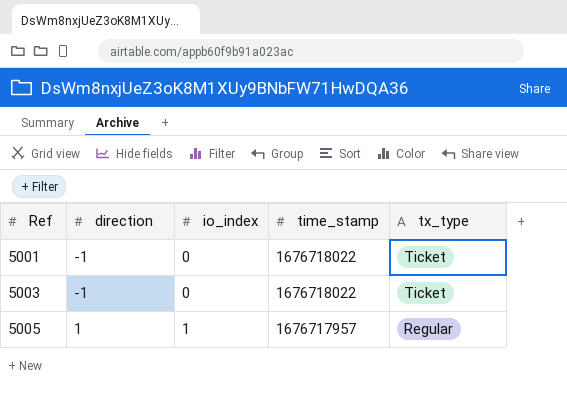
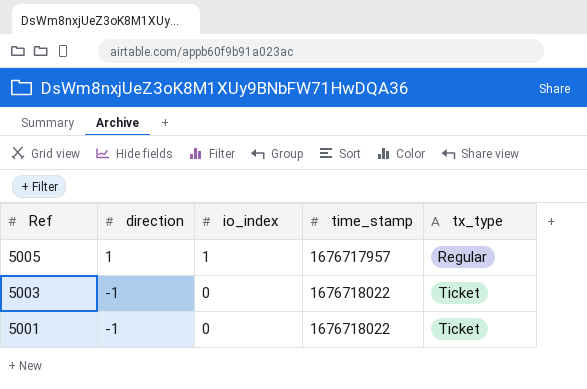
row order: Ref ascending -> Ref descending

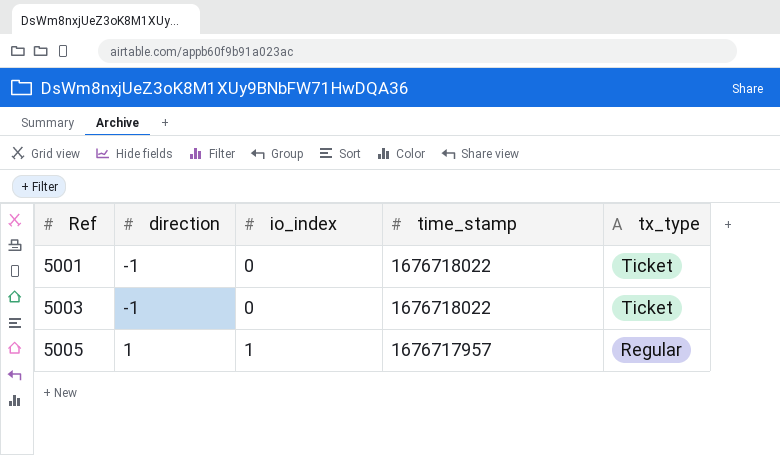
row order: Ref descending -> Ref ascending

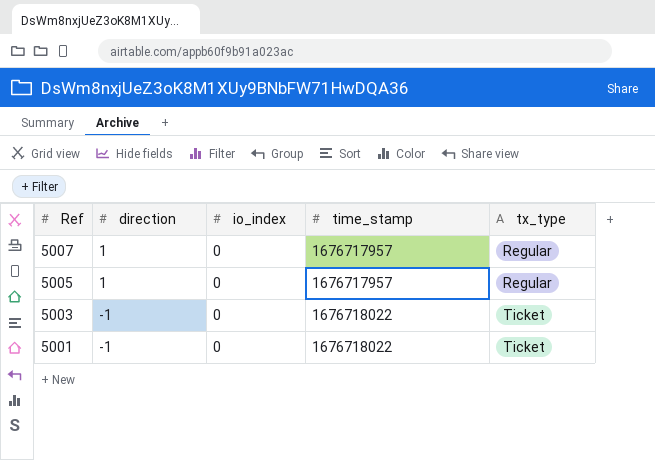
row order: Ref ascending -> Ref descending
row 5007: none -> 1 | 0 | 1676717957 | Regular
5005 | io_index: 1 -> 0

